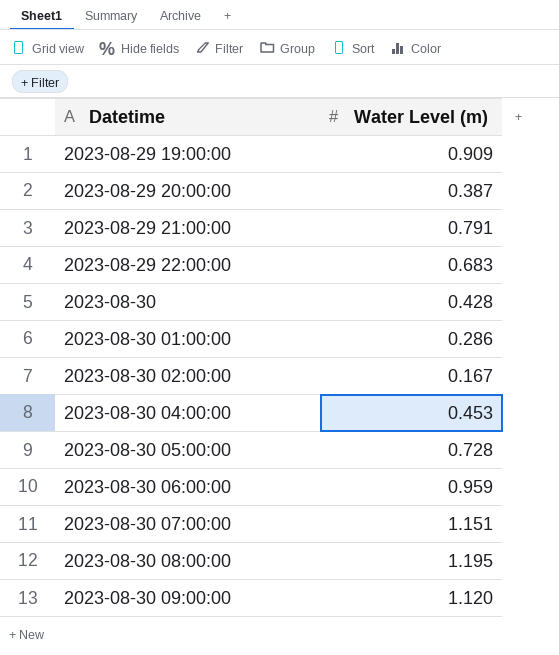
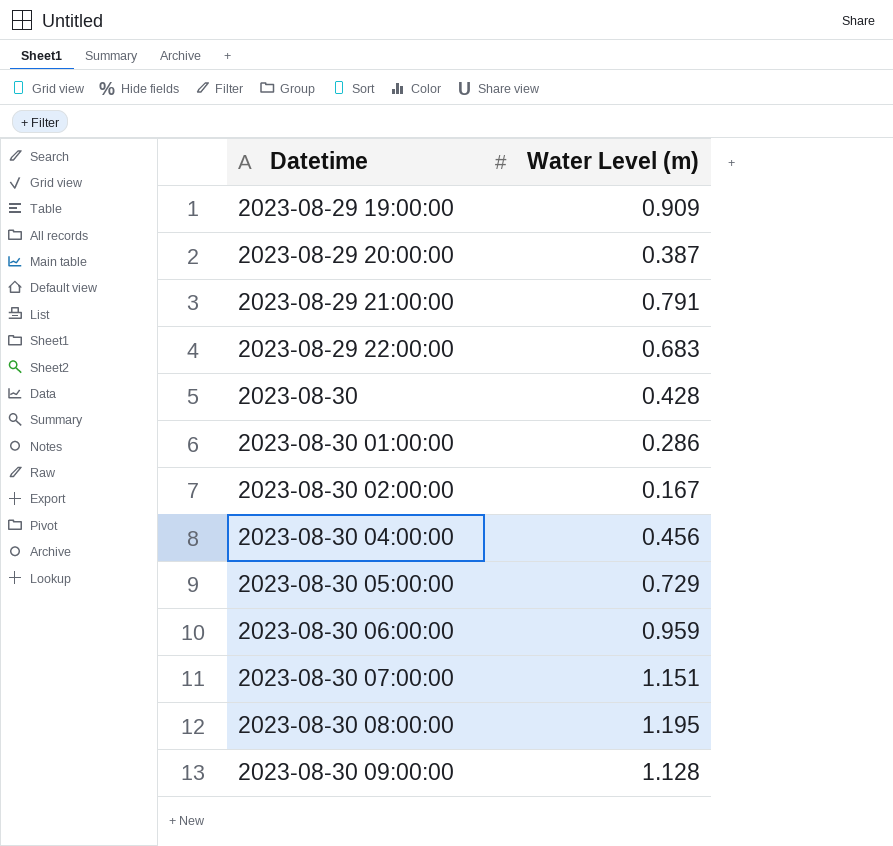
2023-08-30 04:00:00 | Water Level (m): 0.453 -> 0.456
2023-08-30 05:00:00 | Water Level (m): 0.728 -> 0.729
2023-08-30 09:00:00 | Water Level (m): 1.120 -> 1.128

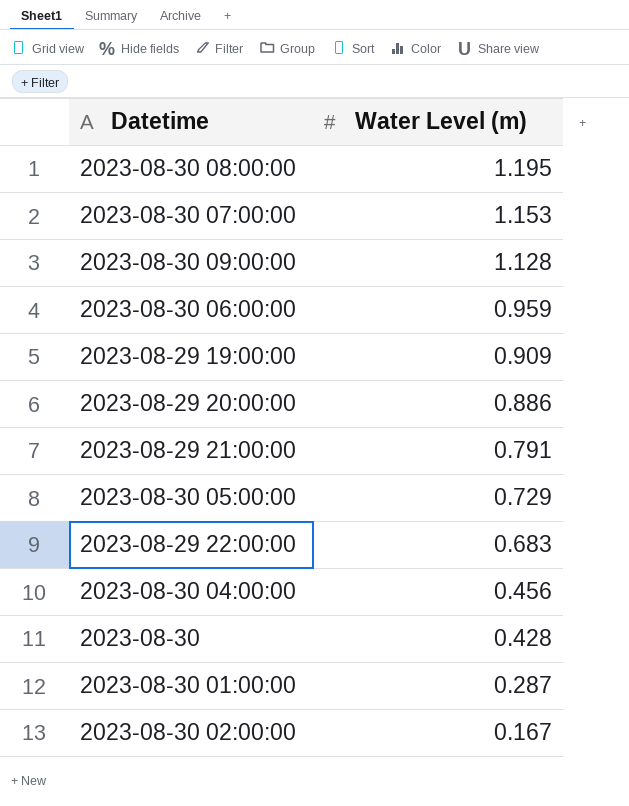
row order: Datetime ascending -> Water Level (m) descending
2023-08-30 07:00:00 | Water Level (m): 1.151 -> 1.153
2023-08-29 20:00:00 | Water Level (m): 0.387 -> 0.886
2023-08-30 01:00:00 | Water Level (m): 0.286 -> 0.287

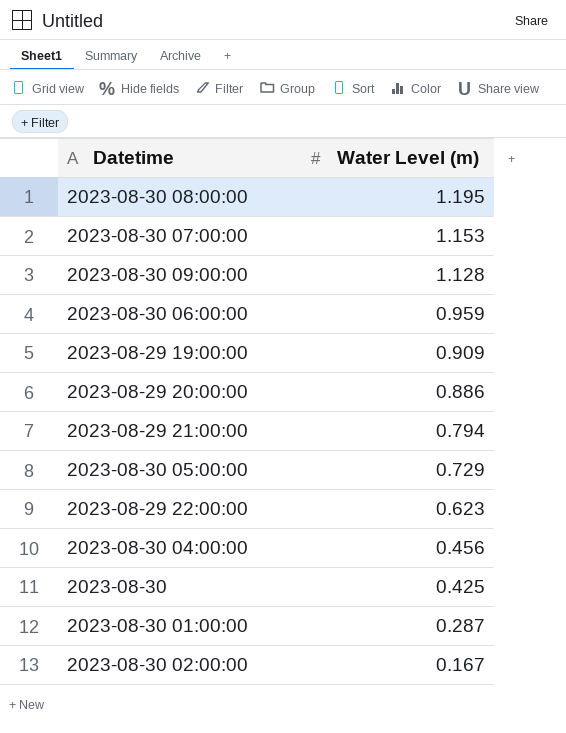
2023-08-29 21:00:00 | Water Level (m): 0.791 -> 0.794
2023-08-29 22:00:00 | Water Level (m): 0.683 -> 0.623
2023-08-30 | Water Level (m): 0.428 -> 0.425

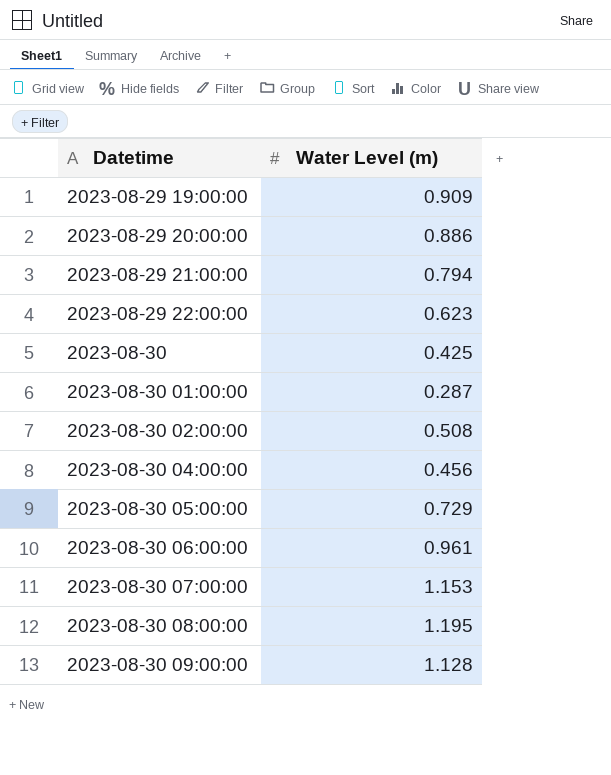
row order: Water Level (m) descending -> Datetime ascending
2023-08-30 02:00:00 | Water Level (m): 0.167 -> 0.508
2023-08-30 06:00:00 | Water Level (m): 0.959 -> 0.961

